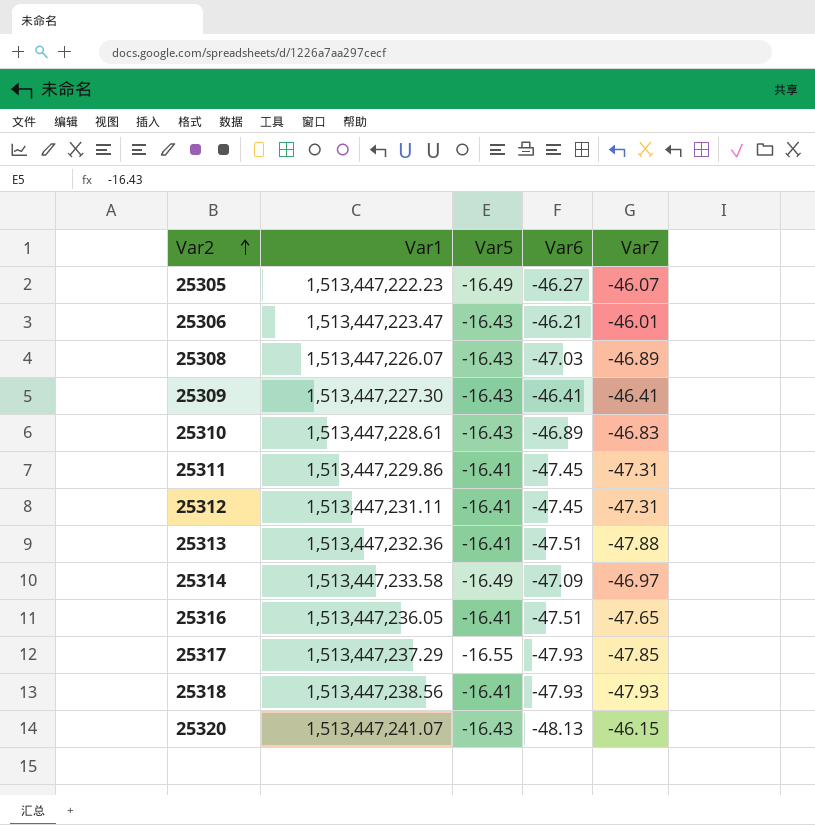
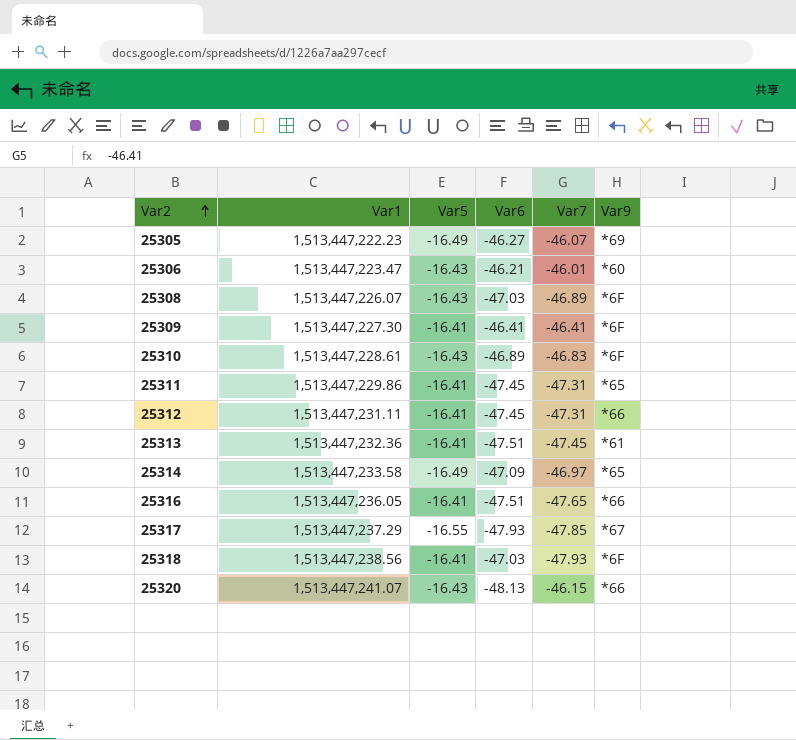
column Var9 | position: none -> 6
25309 | Var5: -16.43 -> -16.41
25313 | Var7: -47.88 -> -47.45
25318 | Var6: -47.93 -> -47.03

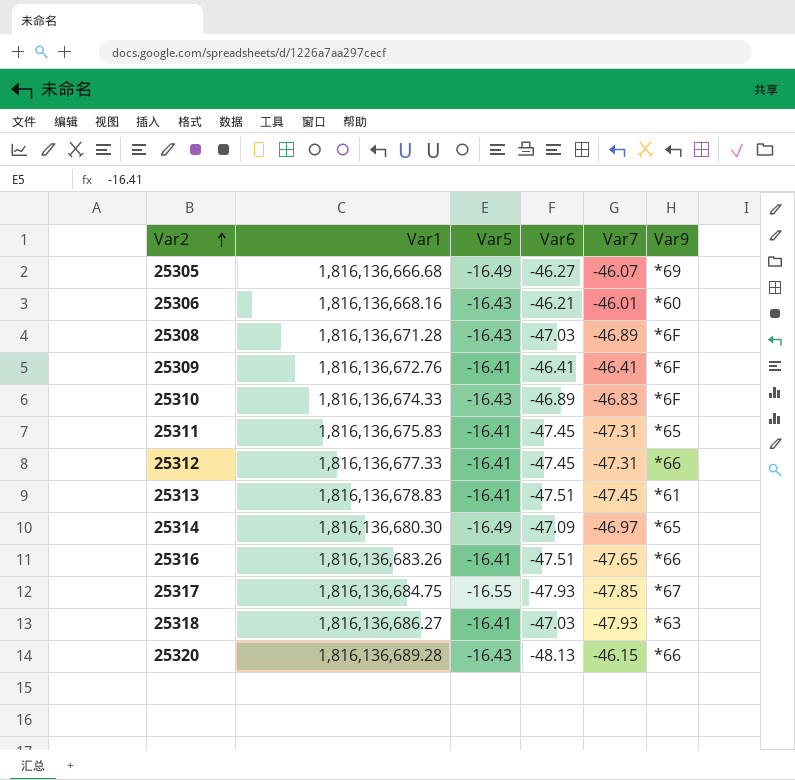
25305 | Var1: 1,513,447,222.23 -> 1,816,136,666.68
25306 | Var1: 1,513,447,223.47 -> 1,816,136,668.16
25308 | Var1: 1,513,447,226.07 -> 1,816,136,671.28
25309 | Var1: 1,513,447,227.30 -> 1,816,136,672.76
25310 | Var1: 1,513,447,228.61 -> 1,816,136,674.33
25311 | Var1: 1,513,447,229.86 -> 1,816,136,675.83
25312 | Var1: 1,513,447,231.11 -> 1,816,136,677.33
25313 | Var1: 1,513,447,232.36 -> 1,816,136,678.83
25314 | Var1: 1,513,447,233.58 -> 1,816,136,680.30
25316 | Var1: 1,513,447,236.05 -> 1,816,136,683.26
25317 | Var1: 1,513,447,237.29 -> 1,816,136,684.75
25318 | Var1: 1,513,447,238.56 -> 1,816,136,686.27
25318 | Var9: *6F -> *63
25320 | Var1: 1,513,447,241.07 -> 1,816,136,689.28

